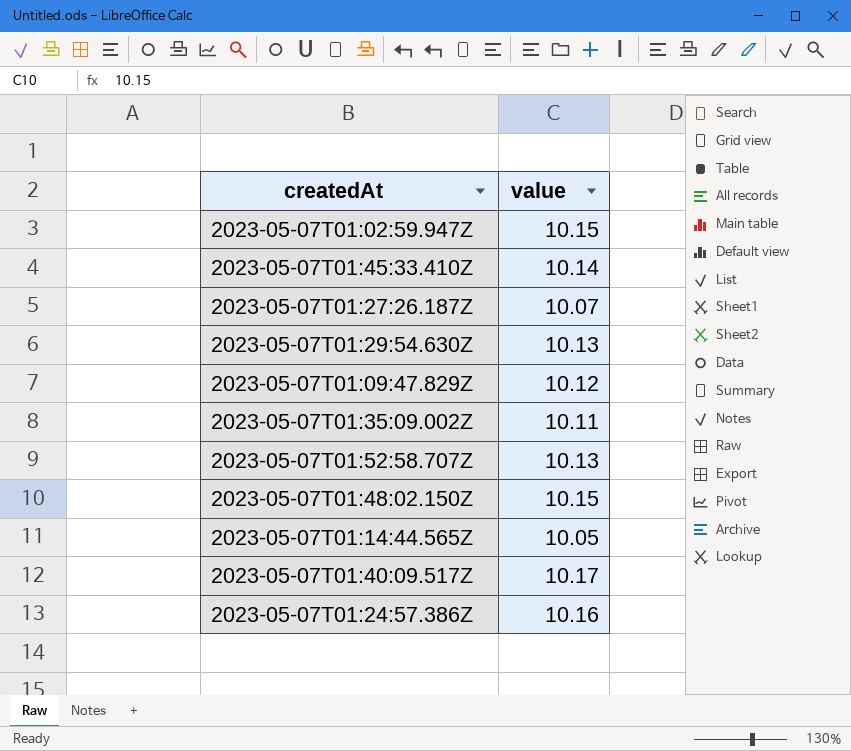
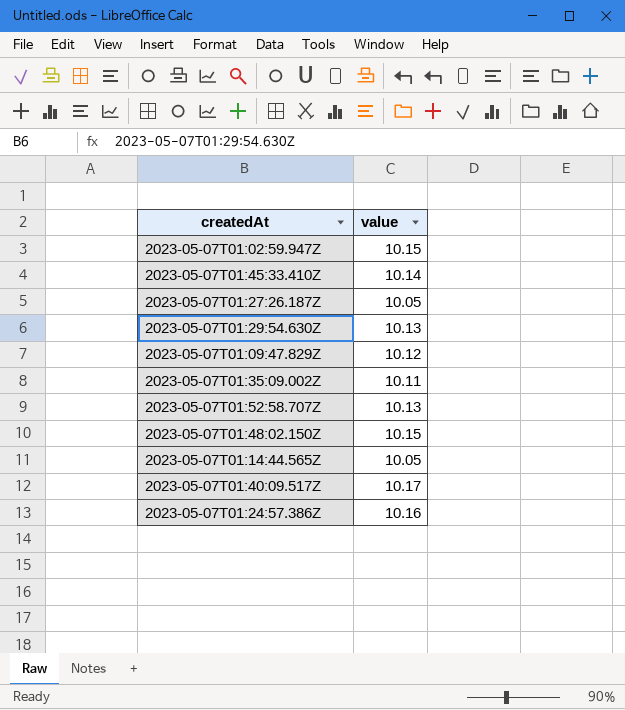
2023-05-07T01:27:26.187Z | value: 10.07 -> 10.05

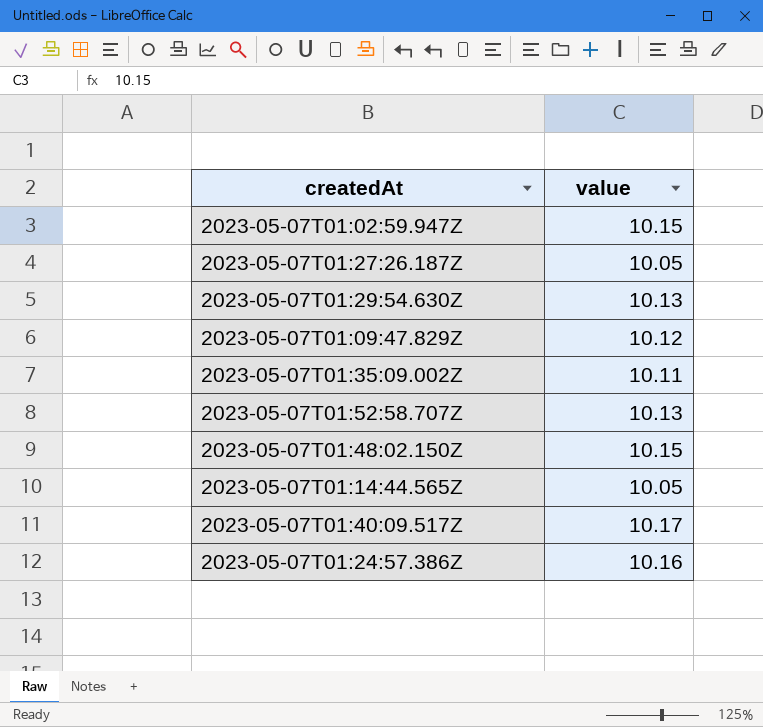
row 2023-05-07T01:45:33.410Z: 10.14 -> none

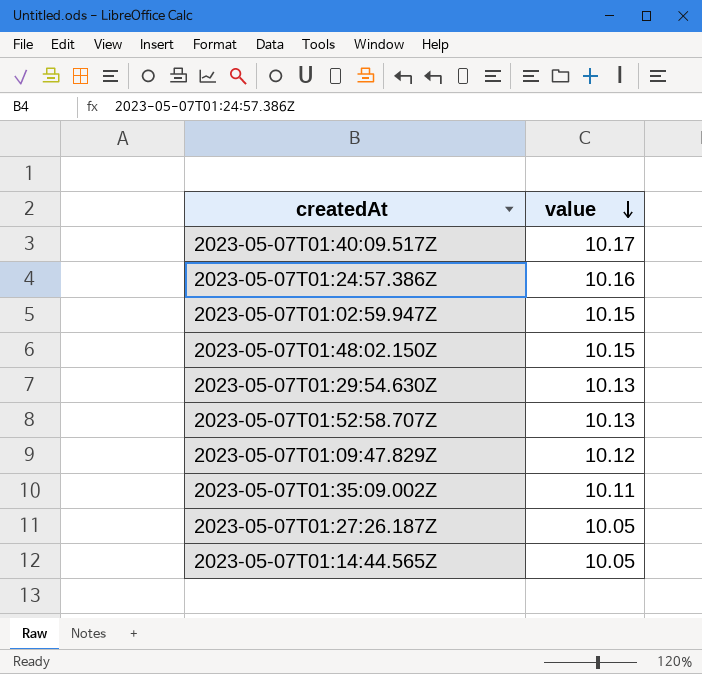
row order: none -> value descending

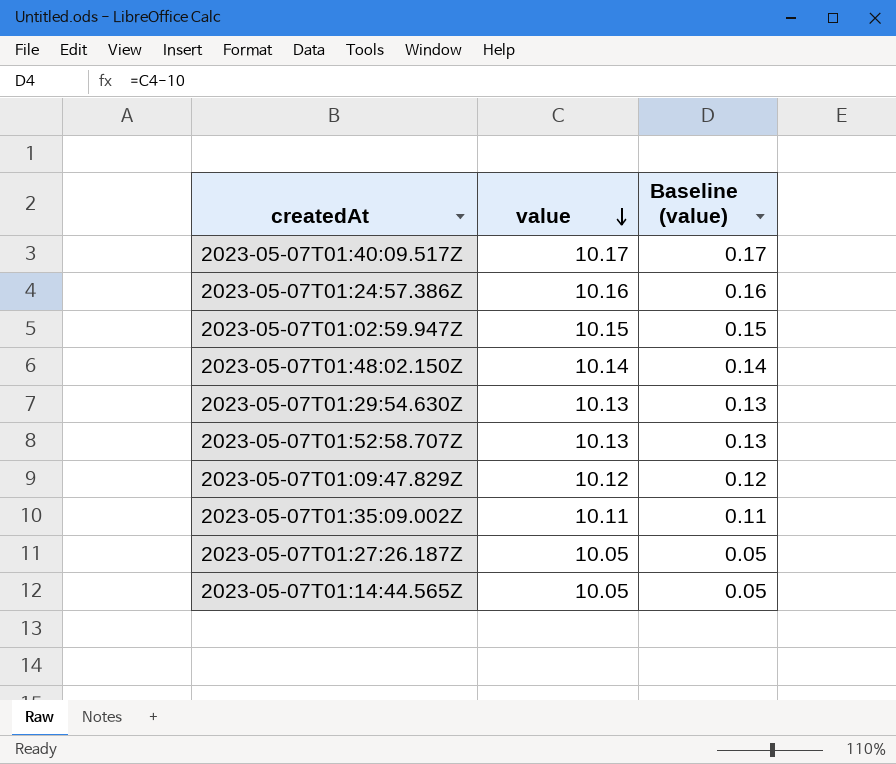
column Baseline (value) | formula: none -> [value] - 10
2023-05-07T01:48:02.150Z | value: 10.15 -> 10.14

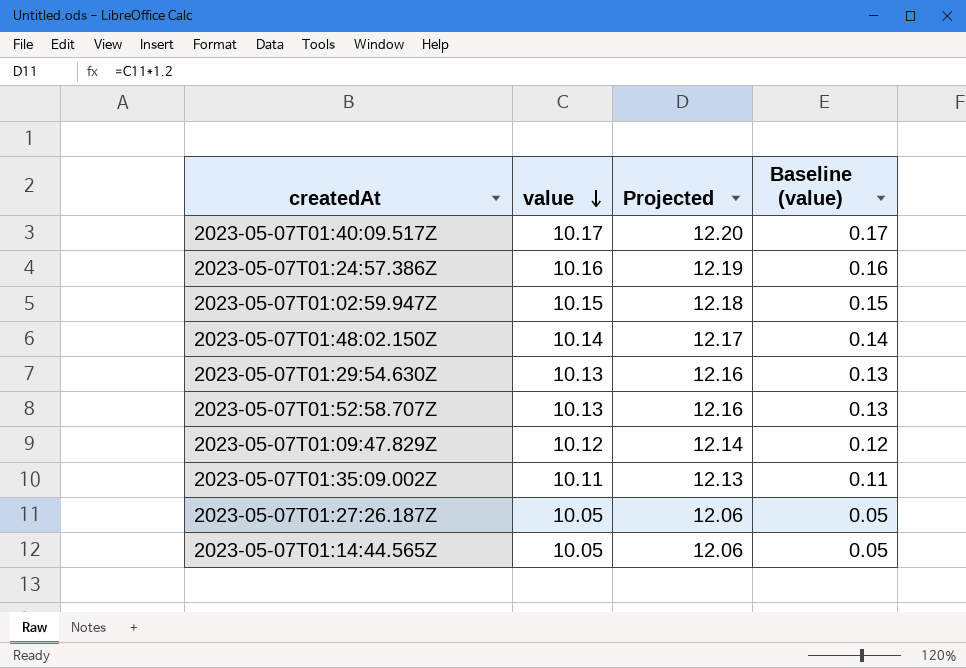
column Projected | formula: none -> [value] * 1.2

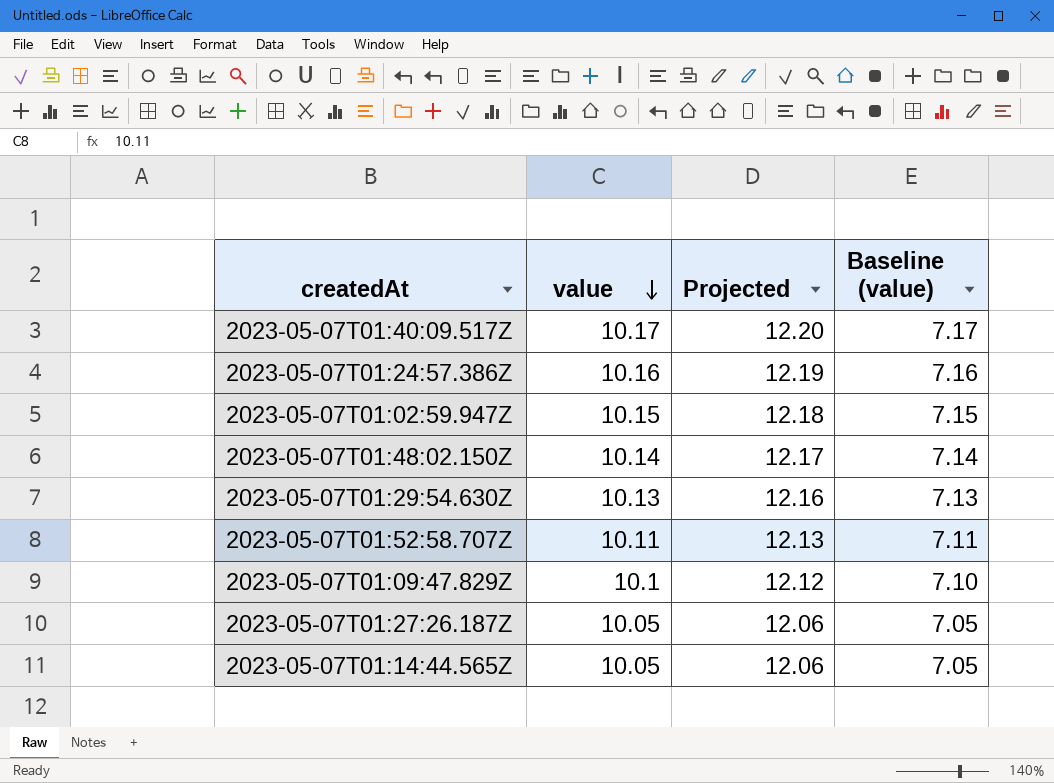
column Baseline (value) | formula: [value] - 10 -> [value] - 3
row 2023-05-07T01:35:09.002Z: 10.11 | 12.13 | 0.11 -> none
2023-05-07T01:52:58.707Z | value: 10.13 -> 10.11
2023-05-07T01:52:58.707Z | Projected: 12.16 -> 12.13
2023-05-07T01:09:47.829Z | value: 10.12 -> 10.1
2023-05-07T01:09:47.829Z | Projected: 12.14 -> 12.12

